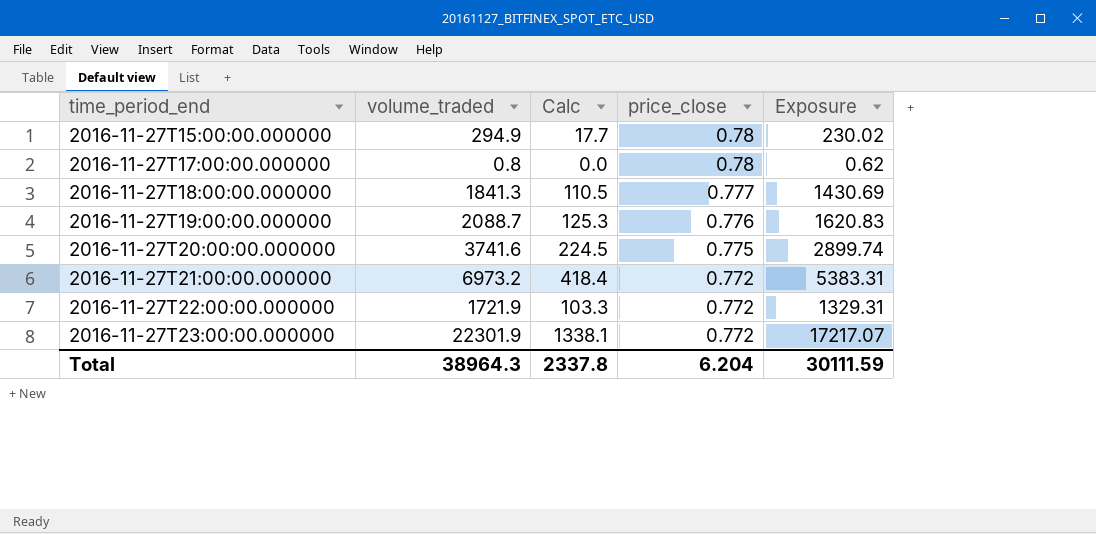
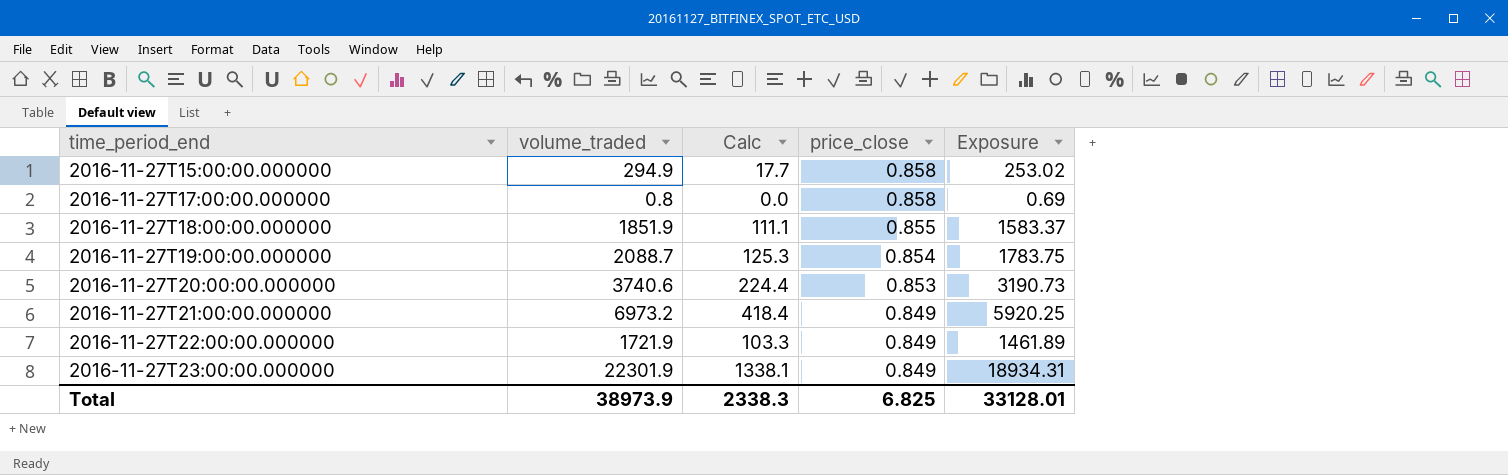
2016-11-27T15:00:00.000000 | price_close: 0.78 -> 0.858
2016-11-27T15:00:00.000000 | Exposure: 230.02 -> 253.02
2016-11-27T17:00:00.000000 | price_close: 0.78 -> 0.858
2016-11-27T17:00:00.000000 | Exposure: 0.62 -> 0.69
2016-11-27T18:00:00.000000 | volume_traded: 1841.3 -> 1851.9
2016-11-27T18:00:00.000000 | Calc: 110.5 -> 111.1
2016-11-27T18:00:00.000000 | price_close: 0.777 -> 0.855
2016-11-27T18:00:00.000000 | Exposure: 1430.69 -> 1583.37
2016-11-27T19:00:00.000000 | price_close: 0.776 -> 0.854
2016-11-27T19:00:00.000000 | Exposure: 1620.83 -> 1783.75
2016-11-27T20:00:00.000000 | volume_traded: 3741.6 -> 3740.6
2016-11-27T20:00:00.000000 | Calc: 224.5 -> 224.4
2016-11-27T20:00:00.000000 | price_close: 0.775 -> 0.853
2016-11-27T20:00:00.000000 | Exposure: 2899.74 -> 3190.73
2016-11-27T21:00:00.000000 | price_close: 0.772 -> 0.849
2016-11-27T21:00:00.000000 | Exposure: 5383.31 -> 5920.25
2016-11-27T22:00:00.000000 | price_close: 0.772 -> 0.849
2016-11-27T22:00:00.000000 | Exposure: 1329.31 -> 1461.89
2016-11-27T23:00:00.000000 | price_close: 0.772 -> 0.849
2016-11-27T23:00:00.000000 | Exposure: 17217.07 -> 18934.31
Total | volume_traded: 38964.3 -> 38973.9
Total | Calc: 2337.8 -> 2338.3
Total | price_close: 6.204 -> 6.825
Total | Exposure: 30111.59 -> 33128.01

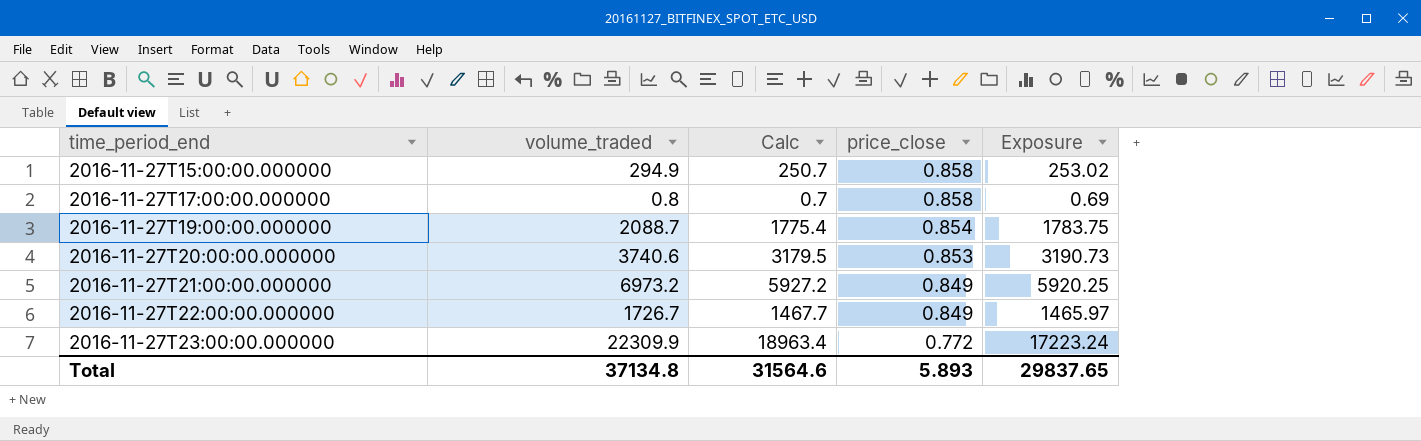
column Calc | formula: [volume_traded] * 0.06 -> [volume_traded] * 0.85
row 2016-11-27T18:00:00.000000: 1851.9 | 111.1 | 0.855 | 1583.37 -> none
2016-11-27T22:00:00.000000 | volume_traded: 1721.9 -> 1726.7
2016-11-27T22:00:00.000000 | Exposure: 1461.89 -> 1465.97
2016-11-27T23:00:00.000000 | volume_traded: 22301.9 -> 22309.9
2016-11-27T23:00:00.000000 | price_close: 0.849 -> 0.772
2016-11-27T23:00:00.000000 | Exposure: 18934.31 -> 17223.24
Total | volume_traded: 38973.9 -> 37134.8
Total | Calc: 2338.3 -> 31564.6
Total | price_close: 6.825 -> 5.893
Total | Exposure: 33128.01 -> 29837.65

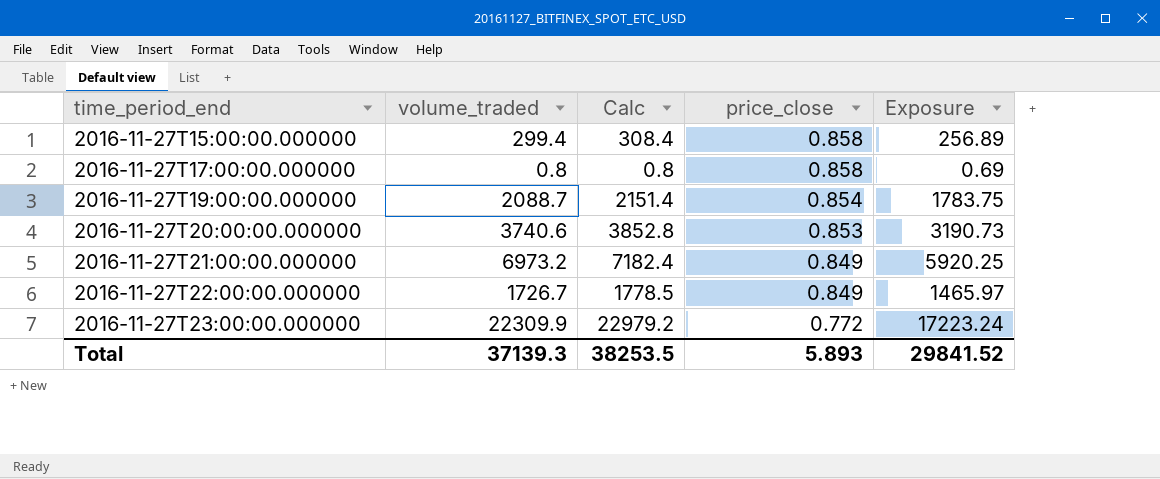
column Calc | formula: [volume_traded] * 0.85 -> [volume_traded] * 1.03
2016-11-27T15:00:00.000000 | volume_traded: 294.9 -> 299.4
2016-11-27T15:00:00.000000 | Exposure: 253.02 -> 256.89
Total | volume_traded: 37134.8 -> 37139.3
Total | Calc: 31564.6 -> 38253.5
Total | Exposure: 29837.65 -> 29841.52

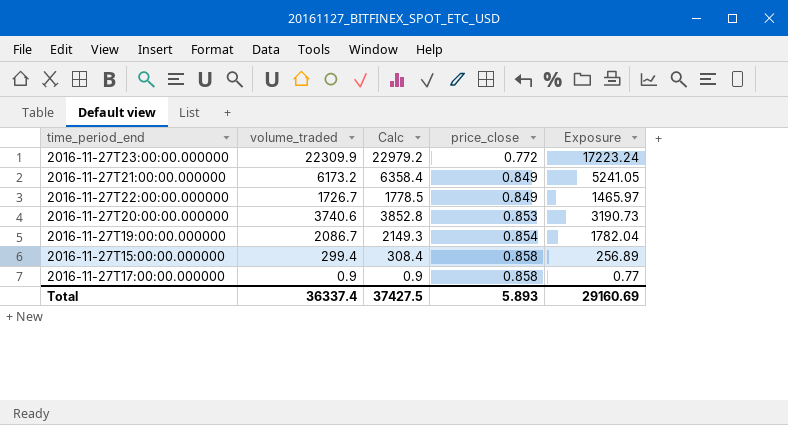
row order: time_period_end ascending -> price_close ascending
2016-11-27T21:00:00.000000 | volume_traded: 6973.2 -> 6173.2
2016-11-27T21:00:00.000000 | Calc: 7182.4 -> 6358.4
2016-11-27T21:00:00.000000 | Exposure: 5920.25 -> 5241.05
2016-11-27T19:00:00.000000 | volume_traded: 2088.7 -> 2086.7
2016-11-27T19:00:00.000000 | Calc: 2151.4 -> 2149.3
2016-11-27T19:00:00.000000 | Exposure: 1783.75 -> 1782.04
2016-11-27T17:00:00.000000 | volume_traded: 0.8 -> 0.9
2016-11-27T17:00:00.000000 | Calc: 0.8 -> 0.9
2016-11-27T17:00:00.000000 | Exposure: 0.69 -> 0.77
Total | volume_traded: 37139.3 -> 36337.4
Total | Calc: 38253.5 -> 37427.5
Total | Exposure: 29841.52 -> 29160.69

